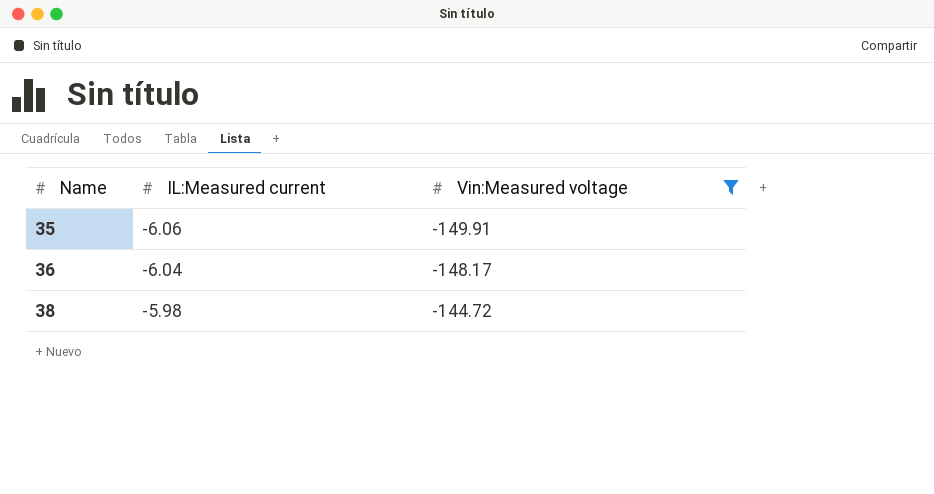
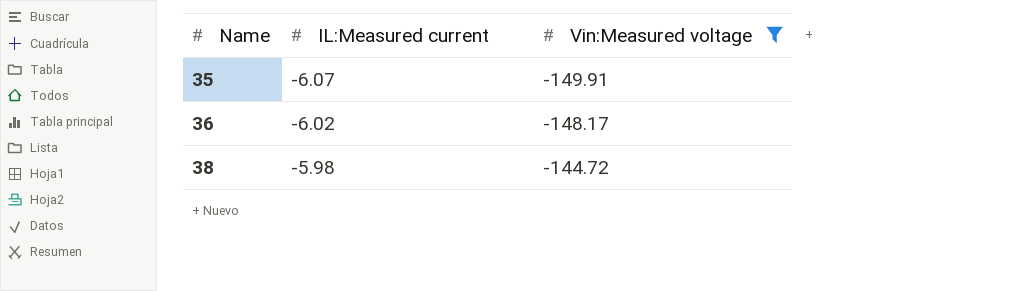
35 | IL:Measured current: -6.06 -> -6.07
36 | IL:Measured current: -6.04 -> -6.02

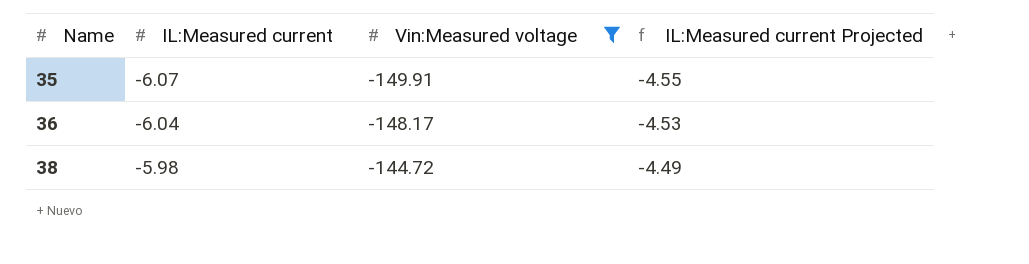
column IL:Measured current Projected | formula: none -> [IL:Measured current] * 0.75
36 | IL:Measured current: -6.02 -> -6.04

